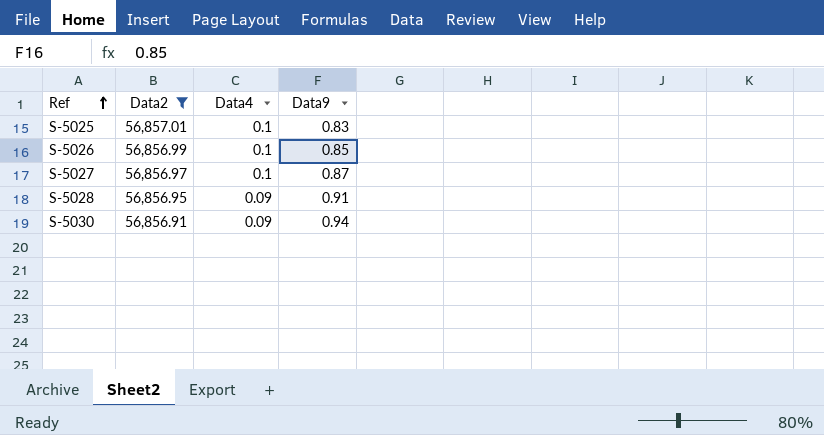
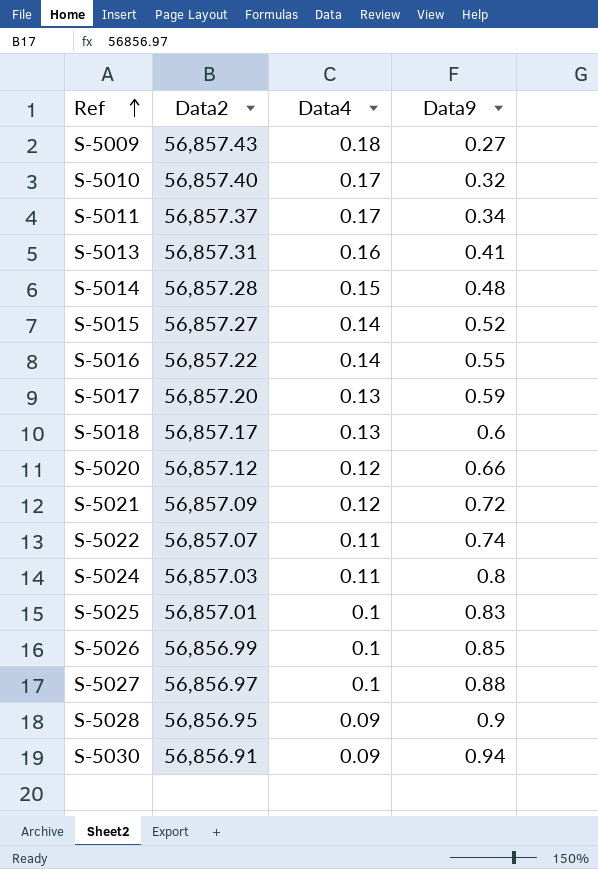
filter: Data2 <= 56,857.01 -> none
S-5027 | Data9: 0.87 -> 0.88
S-5028 | Data9: 0.91 -> 0.9

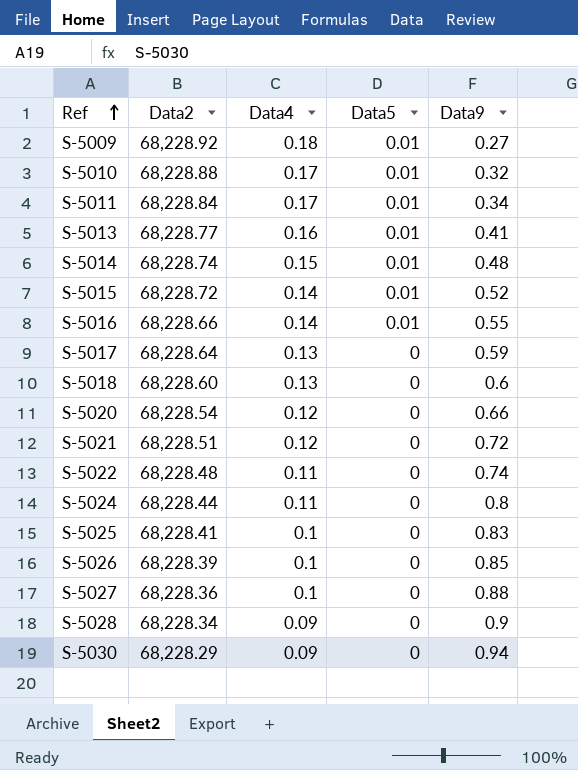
column Data5 | position: none -> 4
S-5009 | Data2: 56,857.43 -> 68,228.92
S-5010 | Data2: 56,857.40 -> 68,228.88
S-5011 | Data2: 56,857.37 -> 68,228.84
S-5013 | Data2: 56,857.31 -> 68,228.77
S-5014 | Data2: 56,857.28 -> 68,228.74
S-5015 | Data2: 56,857.27 -> 68,228.72
S-5016 | Data2: 56,857.22 -> 68,228.66
S-5017 | Data2: 56,857.20 -> 68,228.64
S-5018 | Data2: 56,857.17 -> 68,228.60
S-5020 | Data2: 56,857.12 -> 68,228.54
S-5021 | Data2: 56,857.09 -> 68,228.51
S-5022 | Data2: 56,857.07 -> 68,228.48
S-5024 | Data2: 56,857.03 -> 68,228.44
S-5025 | Data2: 56,857.01 -> 68,228.41
S-5026 | Data2: 56,856.99 -> 68,228.39
S-5027 | Data2: 56,856.97 -> 68,228.36
S-5028 | Data2: 56,856.95 -> 68,228.34
S-5030 | Data2: 56,856.91 -> 68,228.29

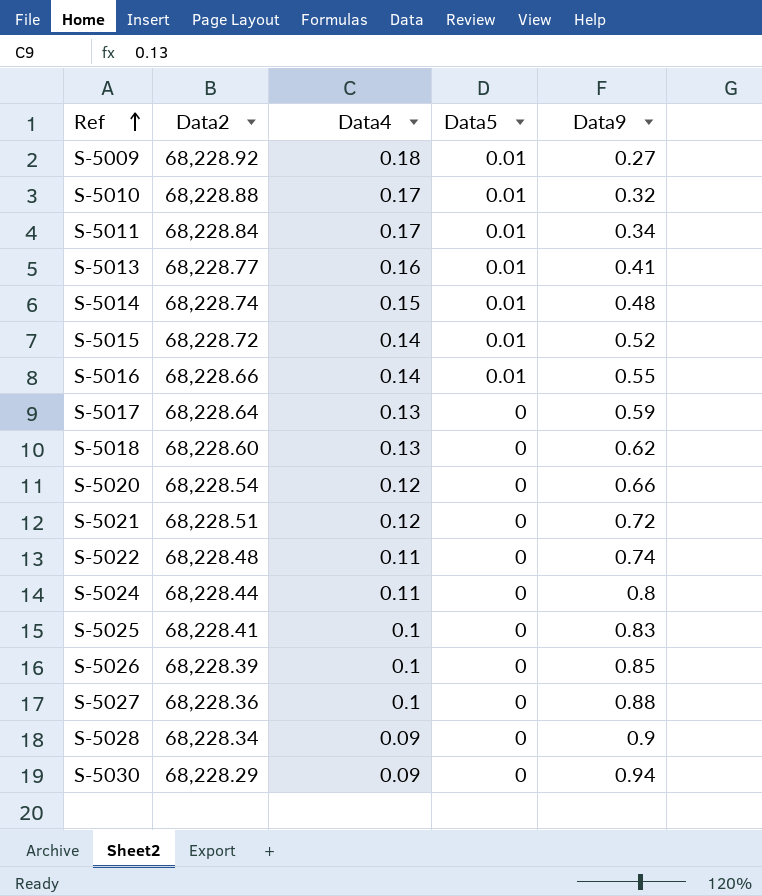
S-5018 | Data9: 0.6 -> 0.62

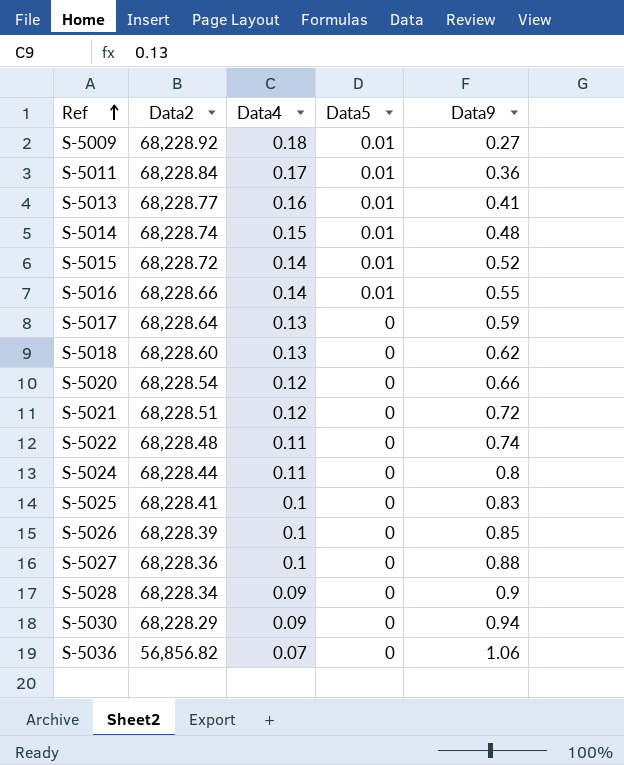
row S-5010: 68,228.88 | 0.17 | 0.01 | 0.32 -> none
S-5011 | Data9: 0.34 -> 0.36
row S-5036: none -> 56,856.82 | 0.07 | 0 | 1.06

